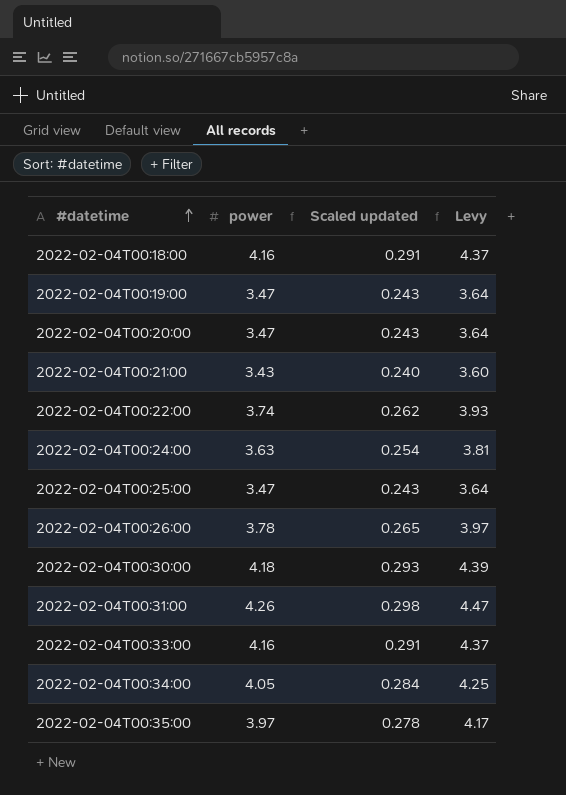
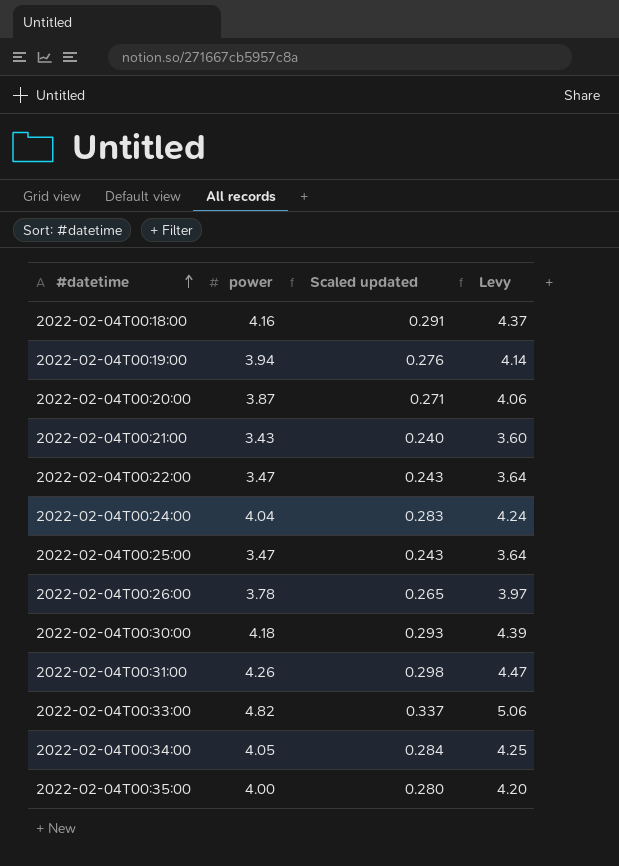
2022-02-04T00:19:00 | power: 3.47 -> 3.94
2022-02-04T00:19:00 | Scaled updated: 0.243 -> 0.276
2022-02-04T00:19:00 | Levy: 3.64 -> 4.14
2022-02-04T00:20:00 | power: 3.47 -> 3.87
2022-02-04T00:20:00 | Scaled updated: 0.243 -> 0.271
2022-02-04T00:20:00 | Levy: 3.64 -> 4.06
2022-02-04T00:22:00 | power: 3.74 -> 3.47
2022-02-04T00:22:00 | Scaled updated: 0.262 -> 0.243
2022-02-04T00:22:00 | Levy: 3.93 -> 3.64
2022-02-04T00:24:00 | power: 3.63 -> 4.04
2022-02-04T00:24:00 | Scaled updated: 0.254 -> 0.283
2022-02-04T00:24:00 | Levy: 3.81 -> 4.24
2022-02-04T00:33:00 | power: 4.16 -> 4.82
2022-02-04T00:33:00 | Scaled updated: 0.291 -> 0.337
2022-02-04T00:33:00 | Levy: 4.37 -> 5.06
2022-02-04T00:35:00 | power: 3.97 -> 4.00
2022-02-04T00:35:00 | Scaled updated: 0.278 -> 0.280
2022-02-04T00:35:00 | Levy: 4.17 -> 4.20

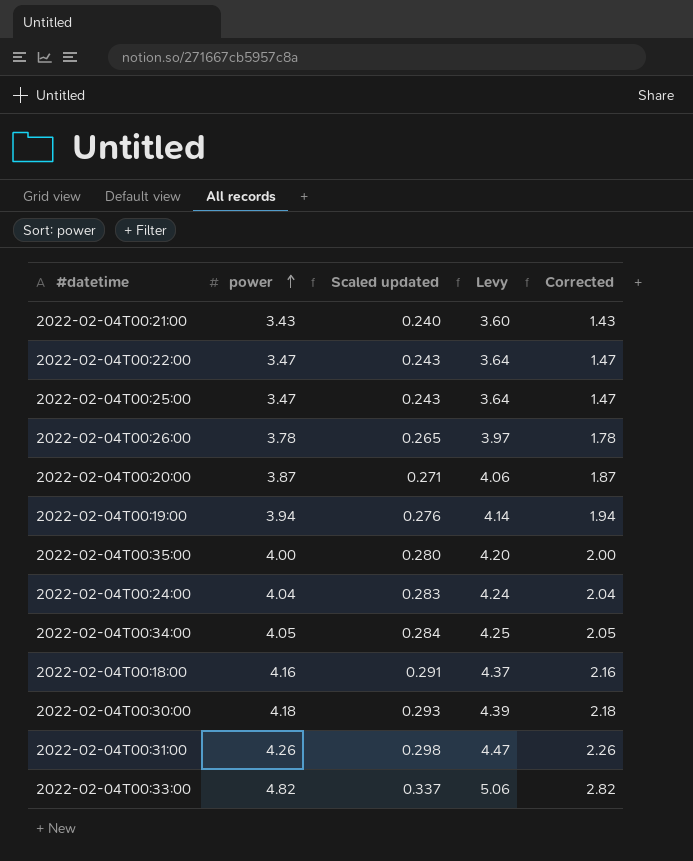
row order: #datetime ascending -> power ascending
column Corrected | formula: none -> [power] - 2

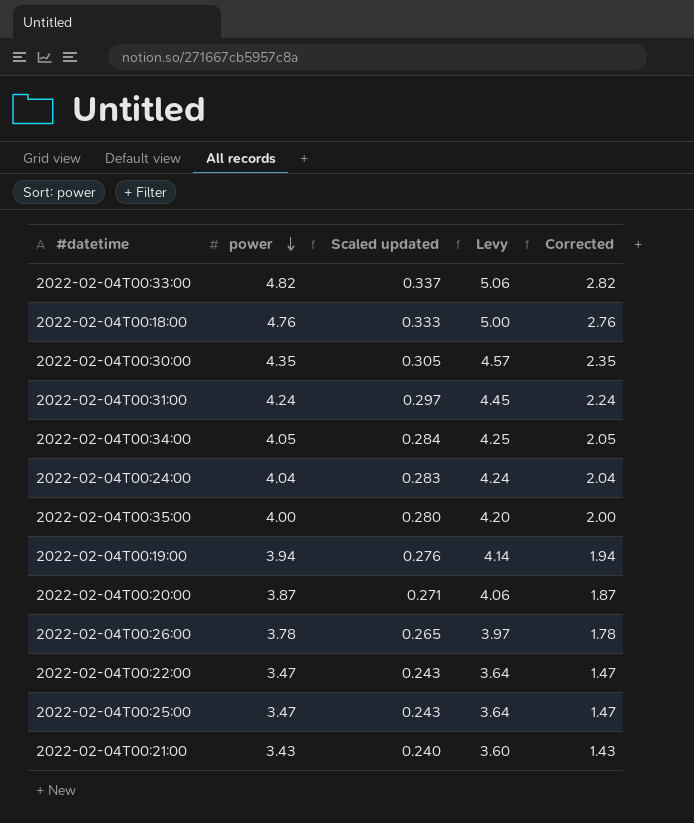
row order: power ascending -> power descending
2022-02-04T00:18:00 | power: 4.16 -> 4.76
2022-02-04T00:18:00 | Scaled updated: 0.291 -> 0.333
2022-02-04T00:18:00 | Levy: 4.37 -> 5.00
2022-02-04T00:18:00 | Corrected: 2.16 -> 2.76
2022-02-04T00:30:00 | power: 4.18 -> 4.35
2022-02-04T00:30:00 | Scaled updated: 0.293 -> 0.305
2022-02-04T00:30:00 | Levy: 4.39 -> 4.57
2022-02-04T00:30:00 | Corrected: 2.18 -> 2.35
2022-02-04T00:31:00 | power: 4.26 -> 4.24
2022-02-04T00:31:00 | Scaled updated: 0.298 -> 0.297
2022-02-04T00:31:00 | Levy: 4.47 -> 4.45
2022-02-04T00:31:00 | Corrected: 2.26 -> 2.24

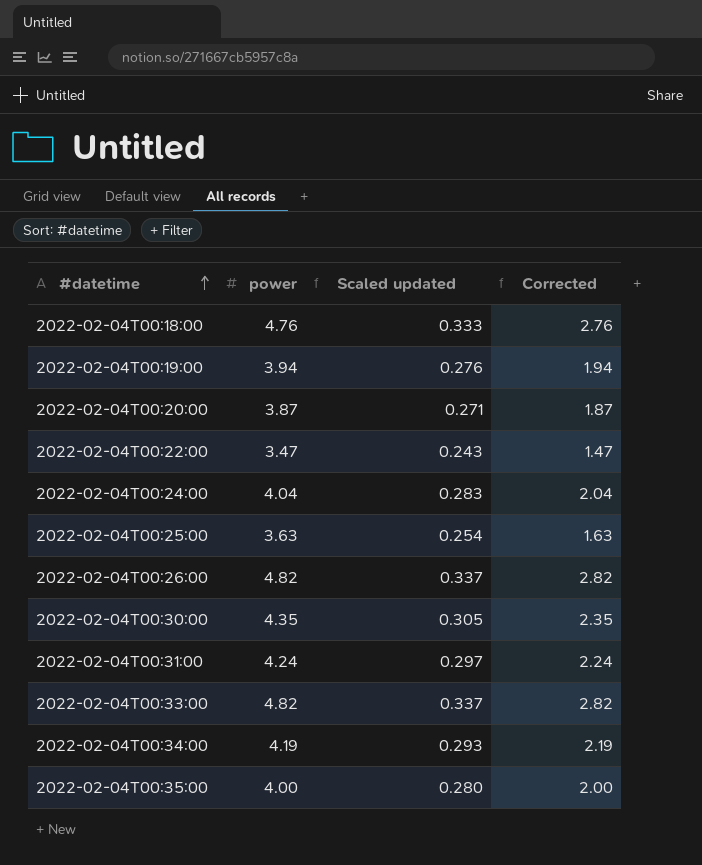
row order: power descending -> #datetime ascending
column Levy | formula: [power] * 1.05 -> none
row 2022-02-04T00:21:00: 3.43 | 0.240 | 3.60 | 1.43 -> none
2022-02-04T00:25:00 | power: 3.47 -> 3.63
2022-02-04T00:25:00 | Scaled updated: 0.243 -> 0.254
2022-02-04T00:25:00 | Corrected: 1.47 -> 1.63
2022-02-04T00:26:00 | power: 3.78 -> 4.82
2022-02-04T00:26:00 | Scaled updated: 0.265 -> 0.337
2022-02-04T00:26:00 | Corrected: 1.78 -> 2.82
2022-02-04T00:34:00 | power: 4.05 -> 4.19
2022-02-04T00:34:00 | Scaled updated: 0.284 -> 0.293
2022-02-04T00:34:00 | Corrected: 2.05 -> 2.19

